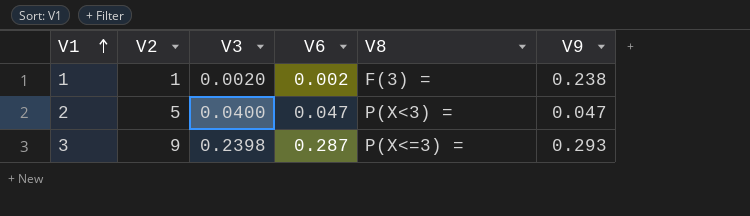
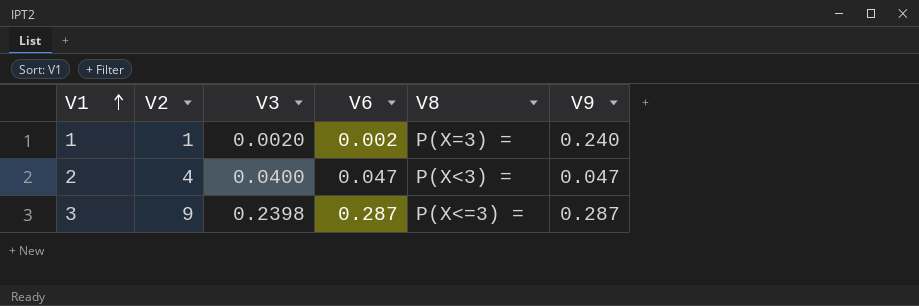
1 | V8: F(3) = -> P(X=3) =
1 | V9: 0.238 -> 0.240
2 | V2: 5 -> 4
3 | V9: 0.293 -> 0.287

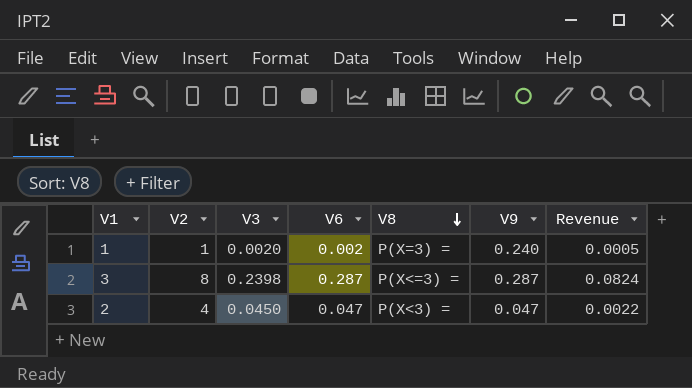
row order: V1 ascending -> V8 descending
column Revenue | formula: none -> [V6] * [V9]
3 | V2: 9 -> 8
2 | V3: 0.0400 -> 0.0450

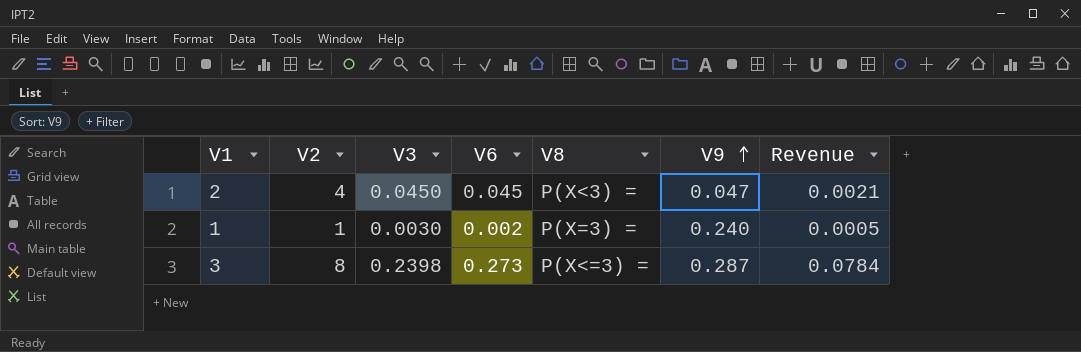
row order: V8 descending -> V9 ascending
2 | V6: 0.047 -> 0.045
2 | Revenue: 0.0022 -> 0.0021
1 | V3: 0.0020 -> 0.0030
3 | V6: 0.287 -> 0.273
3 | Revenue: 0.0824 -> 0.0784

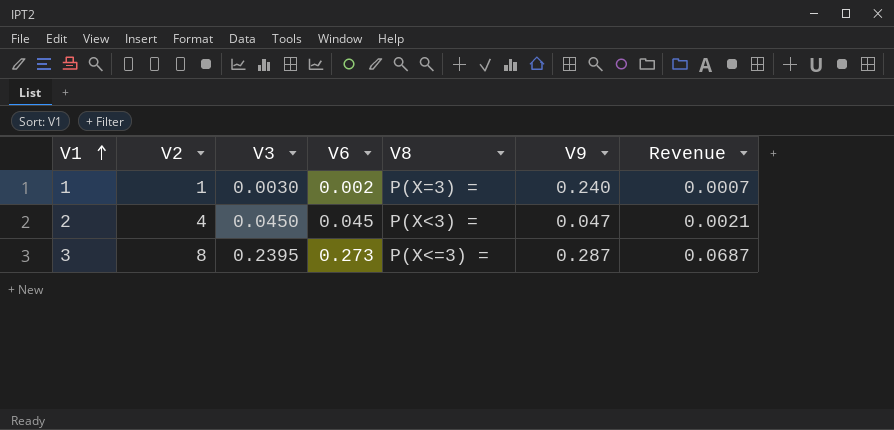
row order: V9 ascending -> V1 ascending
column Revenue | formula: [V6] * [V9] -> [V3] * [V9]
3 | V3: 0.2398 -> 0.2395

